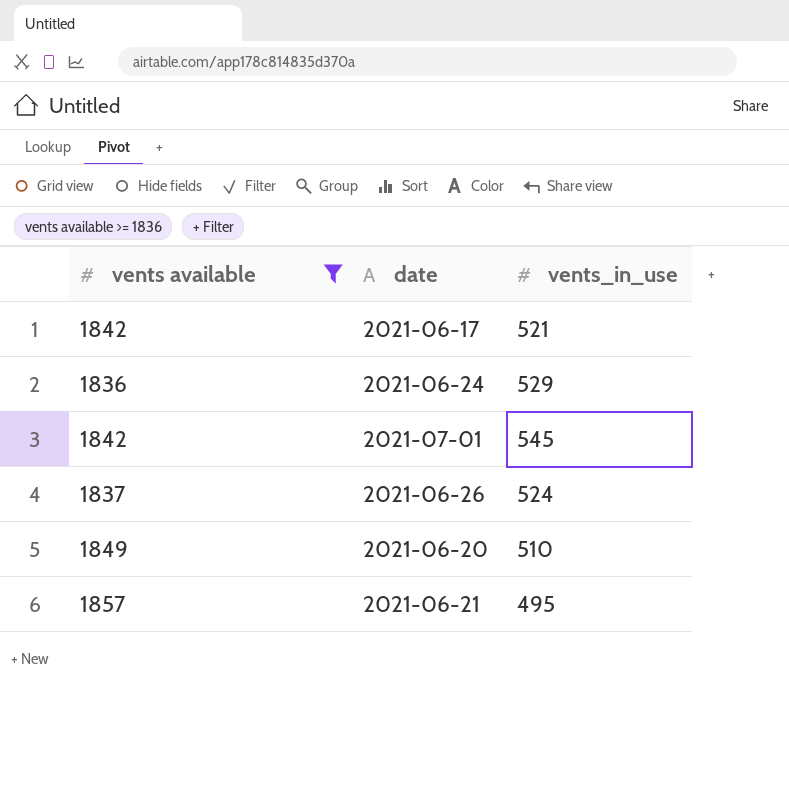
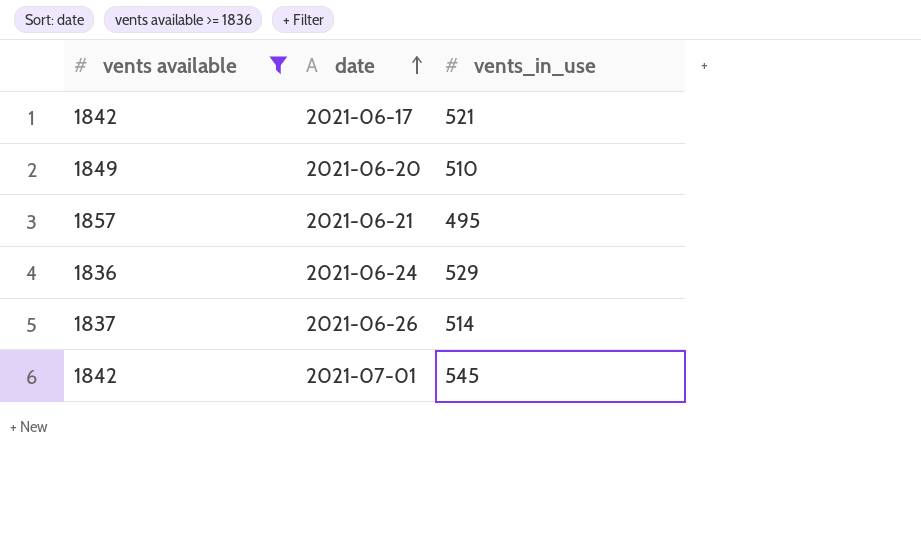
row order: none -> date ascending
2021-06-26 | vents_in_use: 524 -> 514

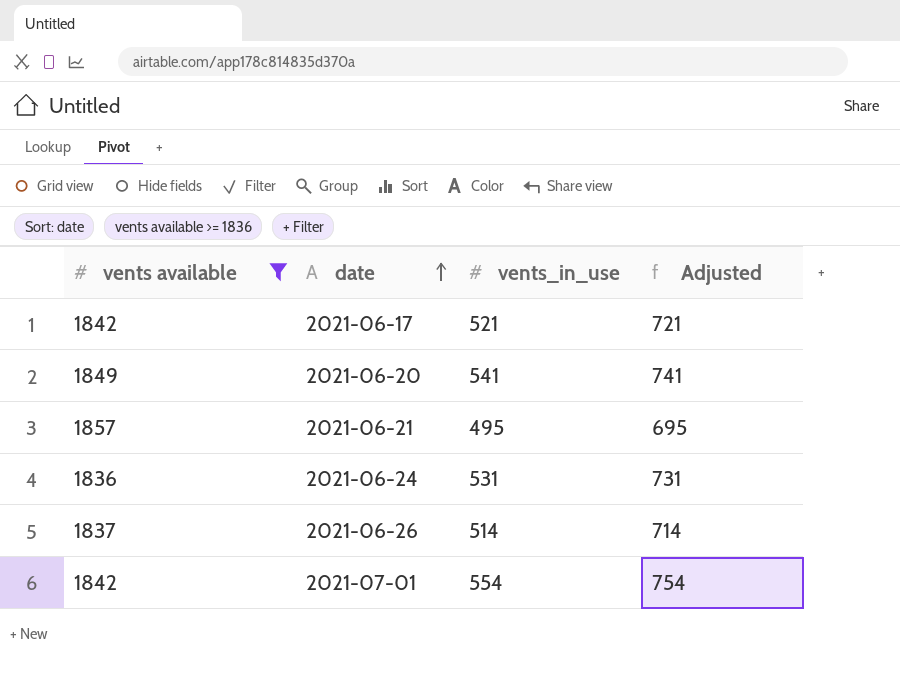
column Adjusted | formula: none -> [vents_in_use] + 200
2021-06-20 | vents_in_use: 510 -> 541
2021-06-24 | vents_in_use: 529 -> 531
2021-07-01 | vents_in_use: 545 -> 554

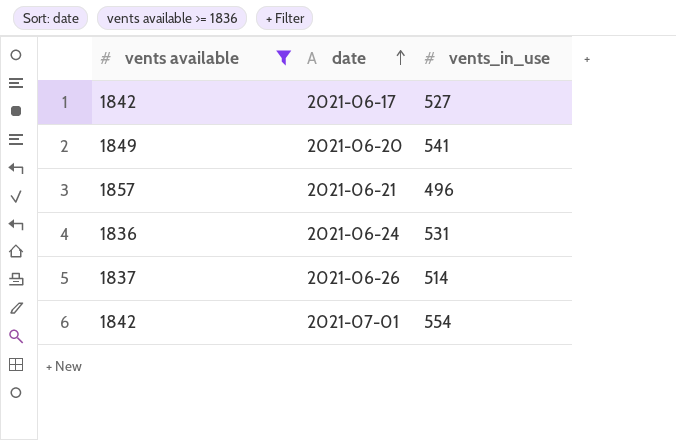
column Adjusted | formula: [vents_in_use] + 200 -> none
2021-06-17 | vents_in_use: 521 -> 527
2021-06-21 | vents_in_use: 495 -> 496

